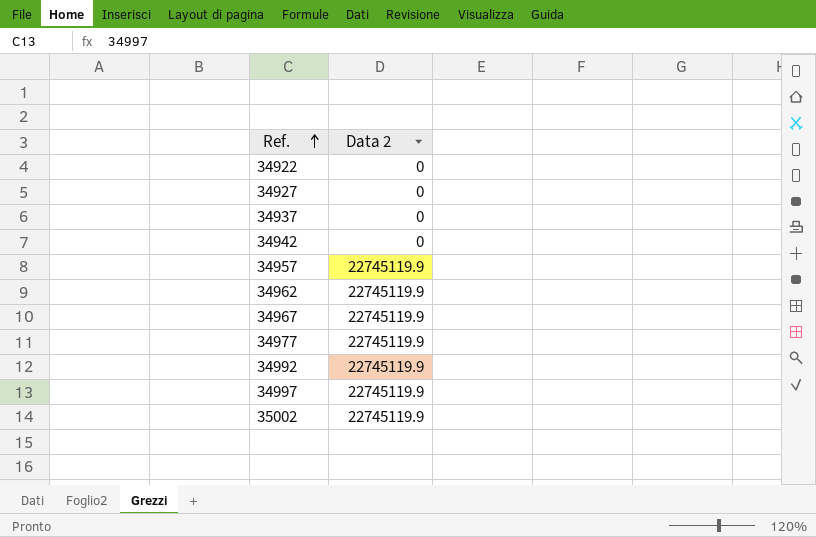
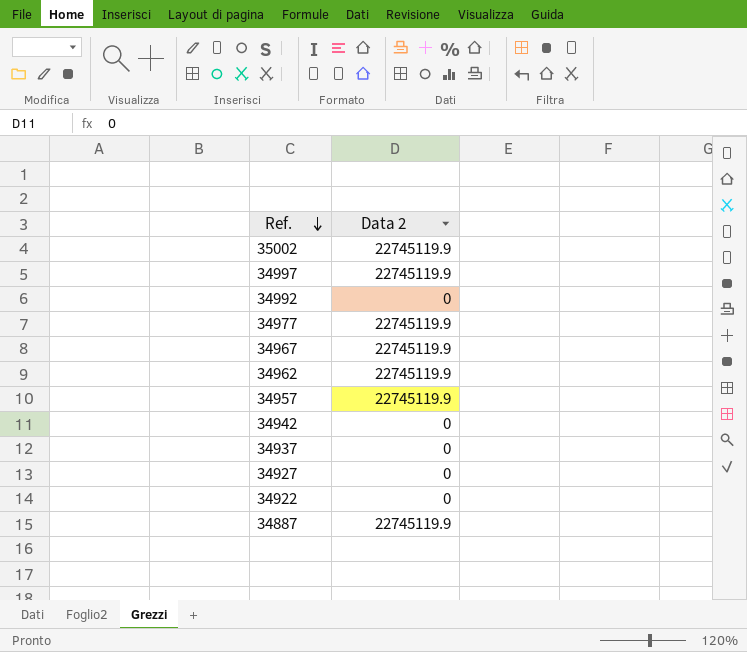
row order: Ref. ascending -> Ref. descending
34992 | Data 2: 22745119.9 -> 0
row 34887: none -> 22745119.9

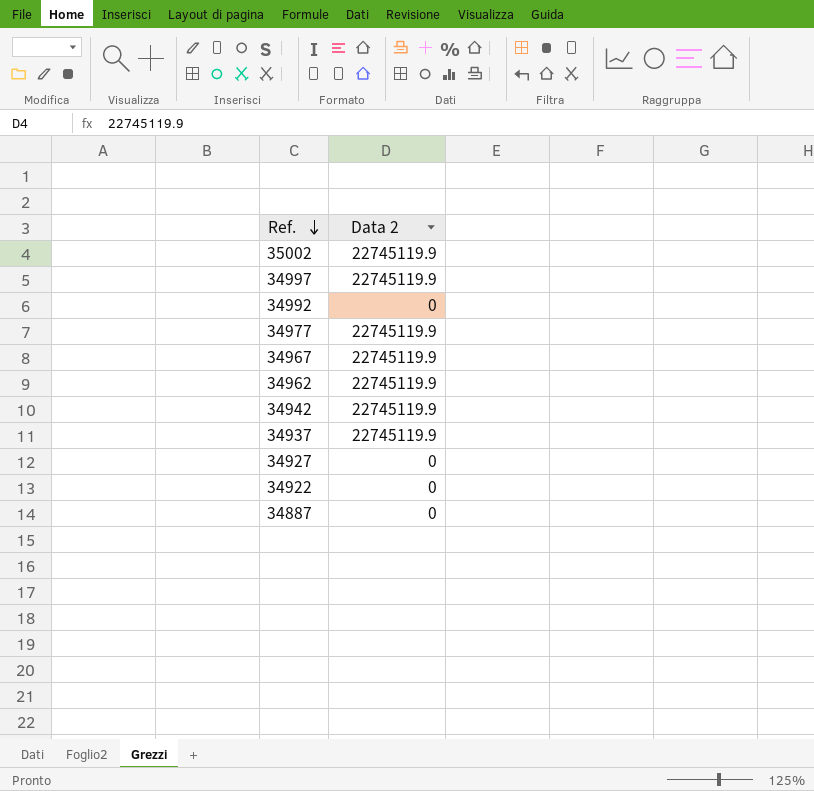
row 34957: 22745119.9 -> none
34942 | Data 2: 0 -> 22745119.9
34937 | Data 2: 0 -> 22745119.9
34887 | Data 2: 22745119.9 -> 0

